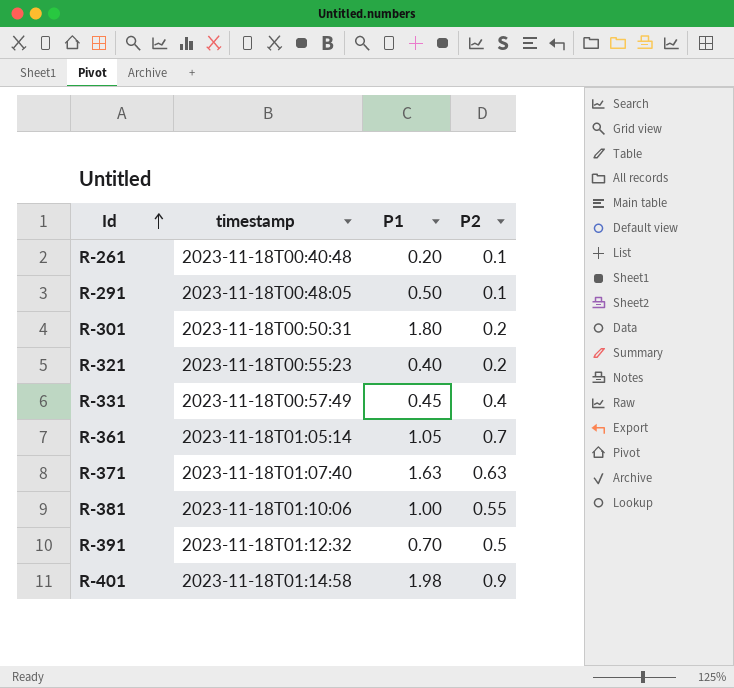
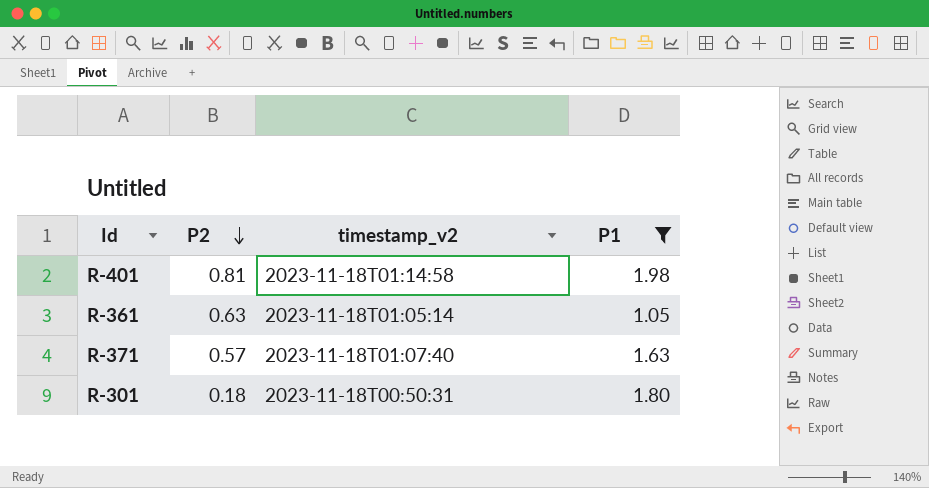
filter: none -> P1 >= 1.05
row order: Id ascending -> P2 descending
column P2 | position: 4 -> 2
column name: timestamp -> timestamp_v2
R-401 | P2: 0.9 -> 0.81
R-361 | P2: 0.7 -> 0.63
R-371 | P2: 0.63 -> 0.57
R-301 | P2: 0.2 -> 0.18

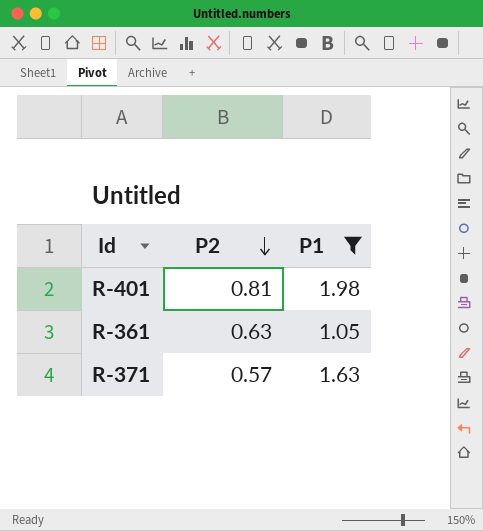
column timestamp_v2 | position: 3 -> none
row R-301: 0.18 | 2023-11-18T00:50:31 | 1.80 -> none

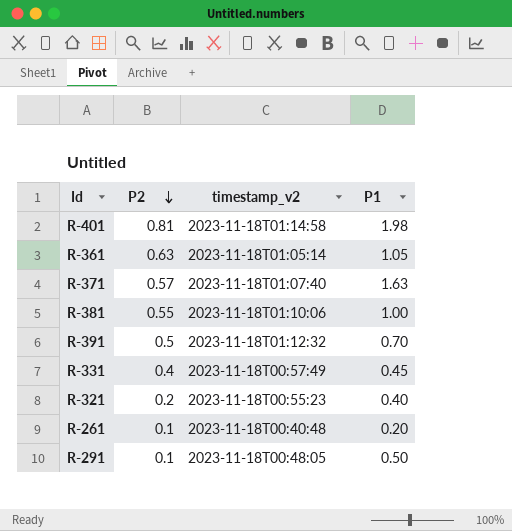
filter: P1 >= 1.05 -> none
column timestamp_v2 | position: none -> 3

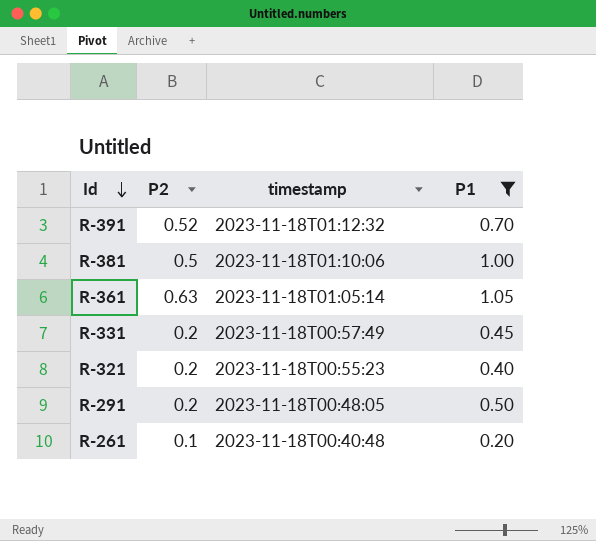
filter: none -> P1 <= 1.05
row order: P2 descending -> Id descending
column name: timestamp_v2 -> timestamp
R-391 | P2: 0.5 -> 0.52
R-381 | P2: 0.55 -> 0.5
R-331 | P2: 0.4 -> 0.2
R-291 | P2: 0.1 -> 0.2

